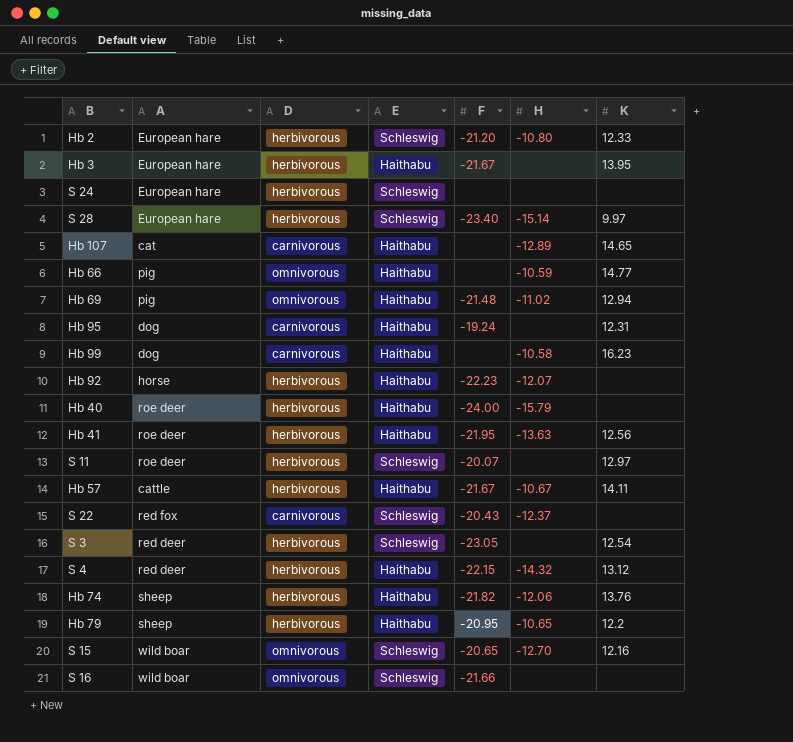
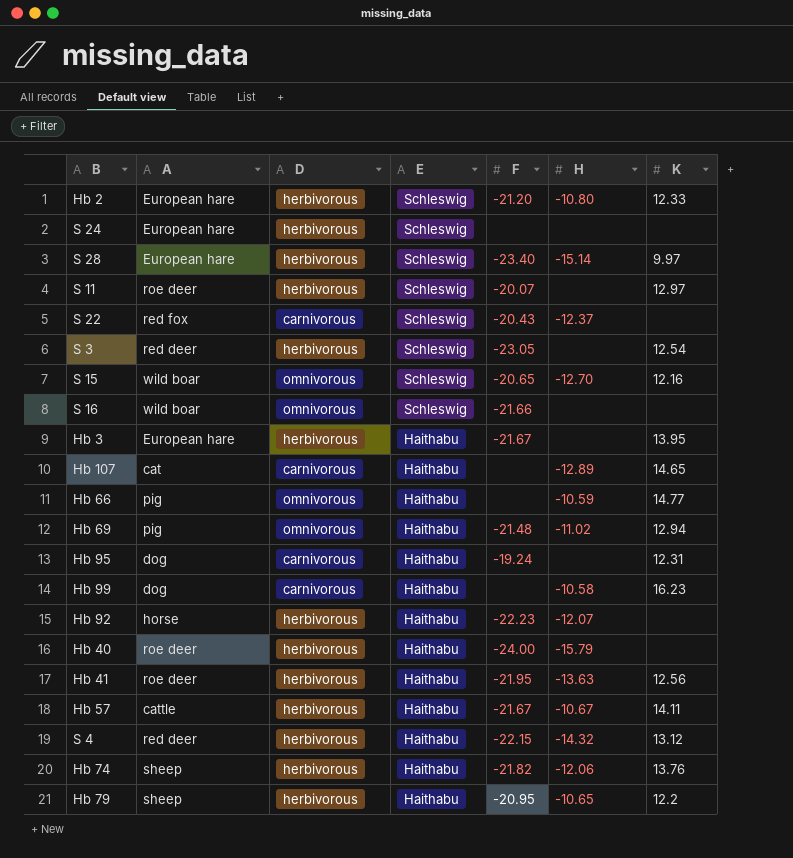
row order: none -> E descending

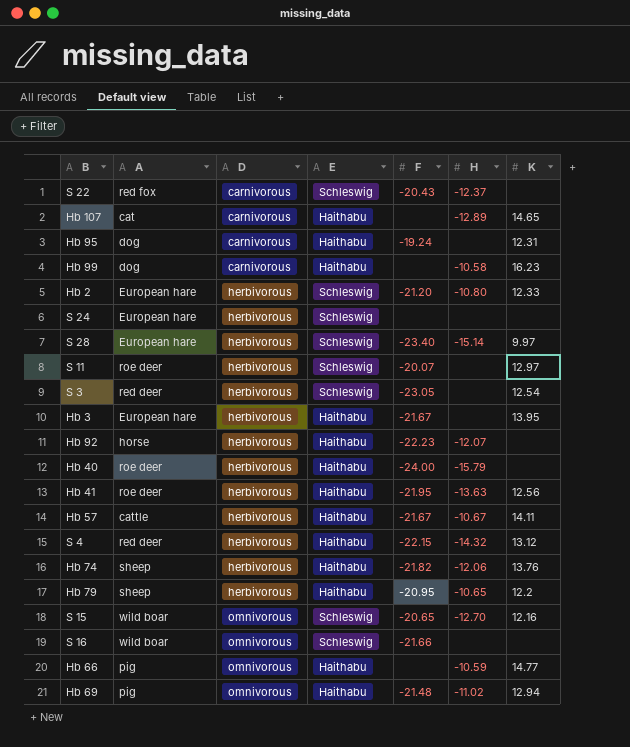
row order: E descending -> D ascending

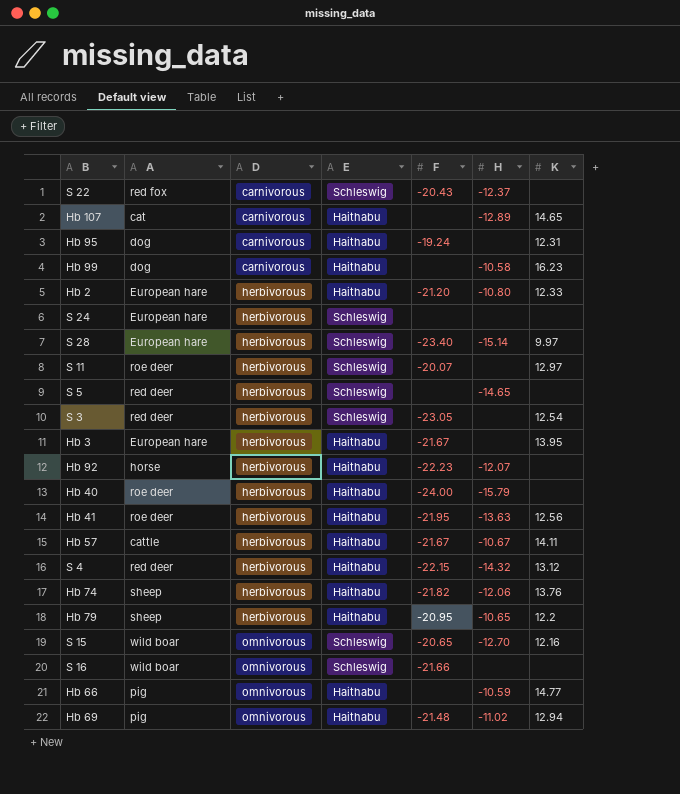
Hb 2 | E: Schleswig -> Haithabu
row S 5: none -> red deer | herbivorous | Schleswig | none | -14.65 | none

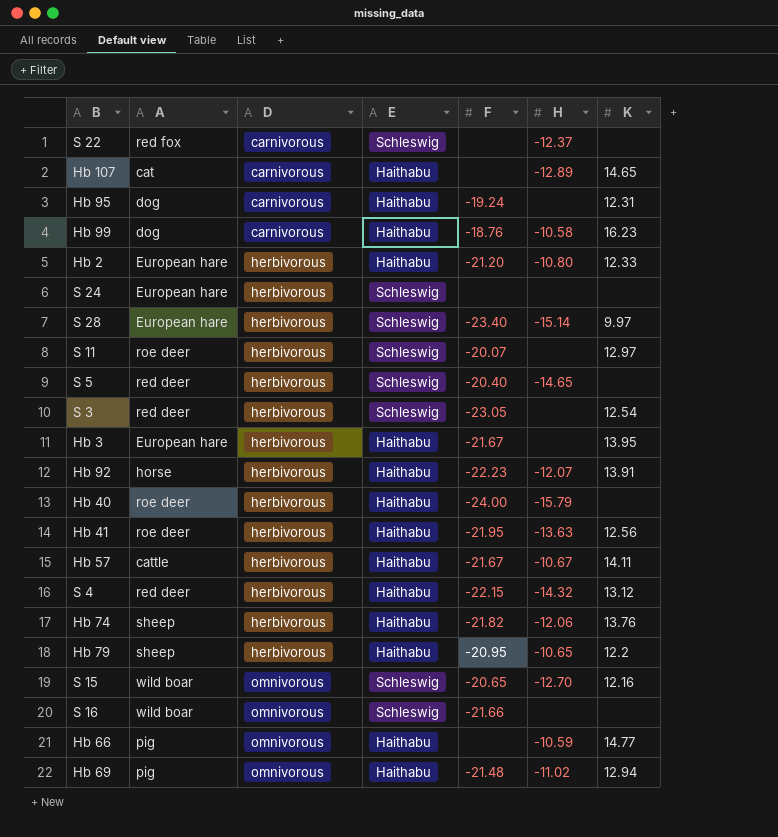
S 22 | F: -20.43 -> none
Hb 99 | F: none -> -18.76
S 5 | F: none -> -20.40
Hb 92 | K: none -> 13.91

